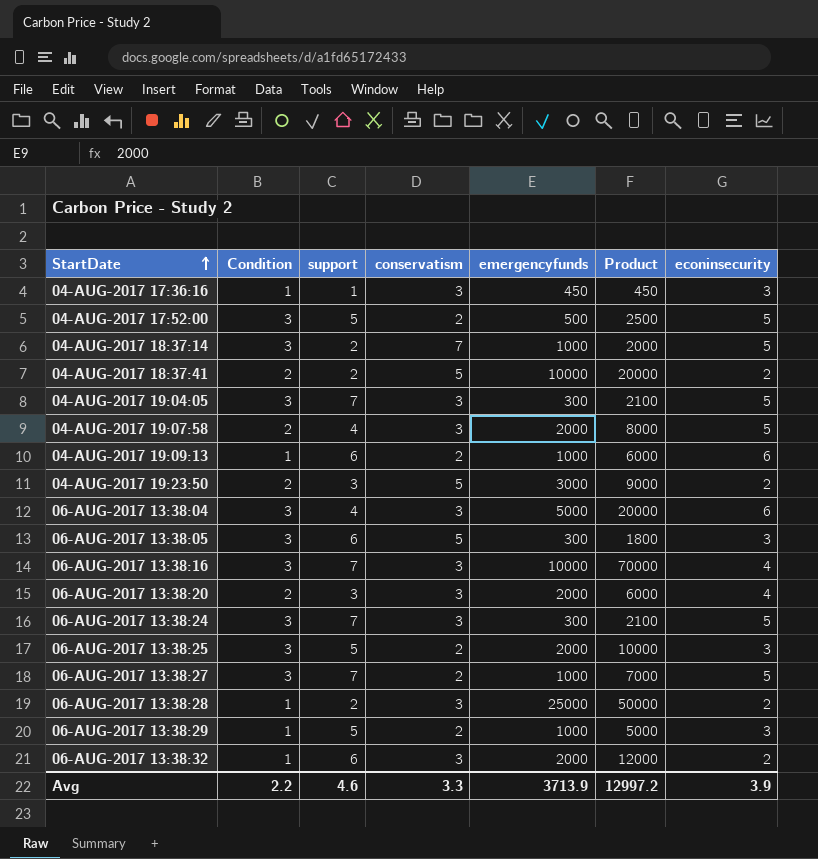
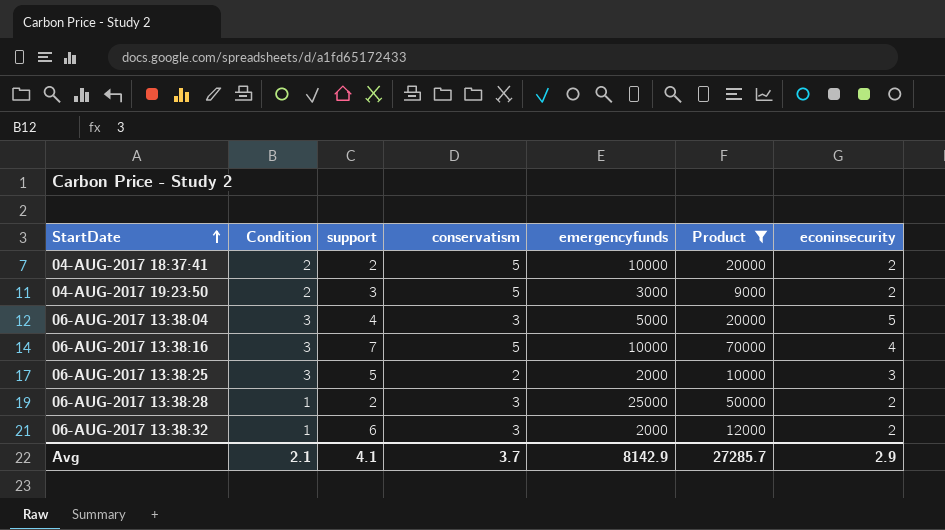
filter: none -> Product >= 9000
06-AUG-2017 13:38:04 | econinsecurity: 6 -> 5
06-AUG-2017 13:38:16 | conservatism: 3 -> 5
Avg | Condition: 2.2 -> 2.1
Avg | support: 4.6 -> 4.1
Avg | conservatism: 3.3 -> 3.7
Avg | emergencyfunds: 3713.9 -> 8142.9
Avg | Product: 12997.2 -> 27285.7
Avg | econinsecurity: 3.9 -> 2.9

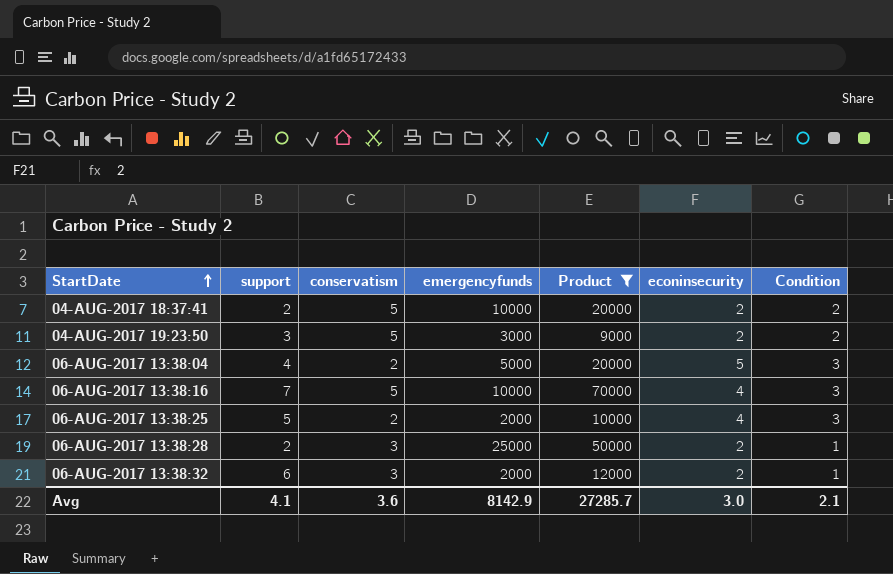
column Condition | position: 2 -> 7
06-AUG-2017 13:38:04 | conservatism: 3 -> 2
06-AUG-2017 13:38:25 | econinsecurity: 3 -> 4
Avg | conservatism: 3.7 -> 3.6
Avg | econinsecurity: 2.9 -> 3.0

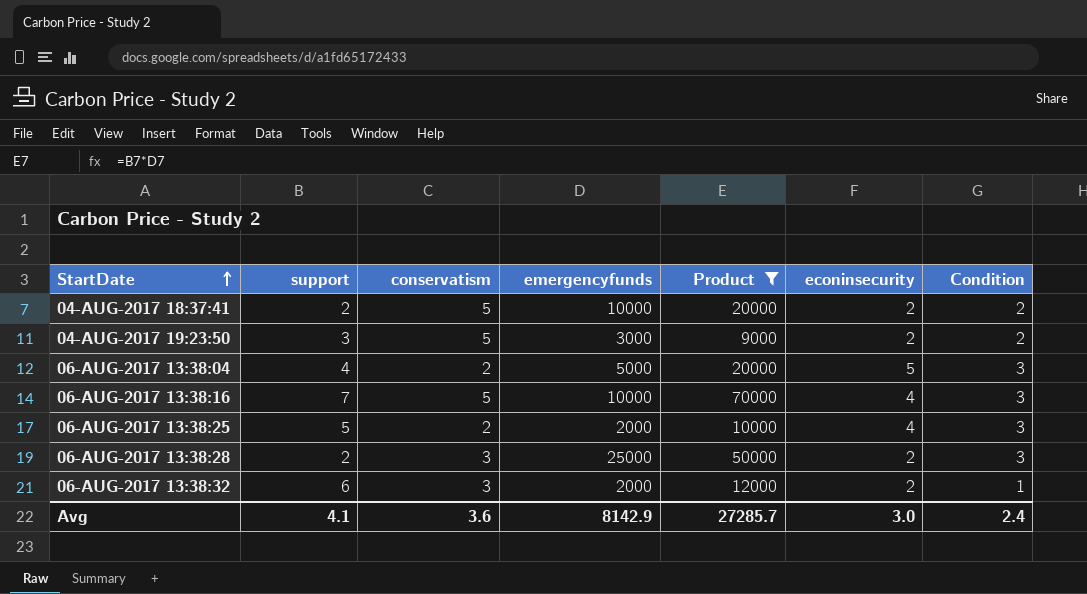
06-AUG-2017 13:38:28 | Condition: 1 -> 3
Avg | Condition: 2.1 -> 2.4

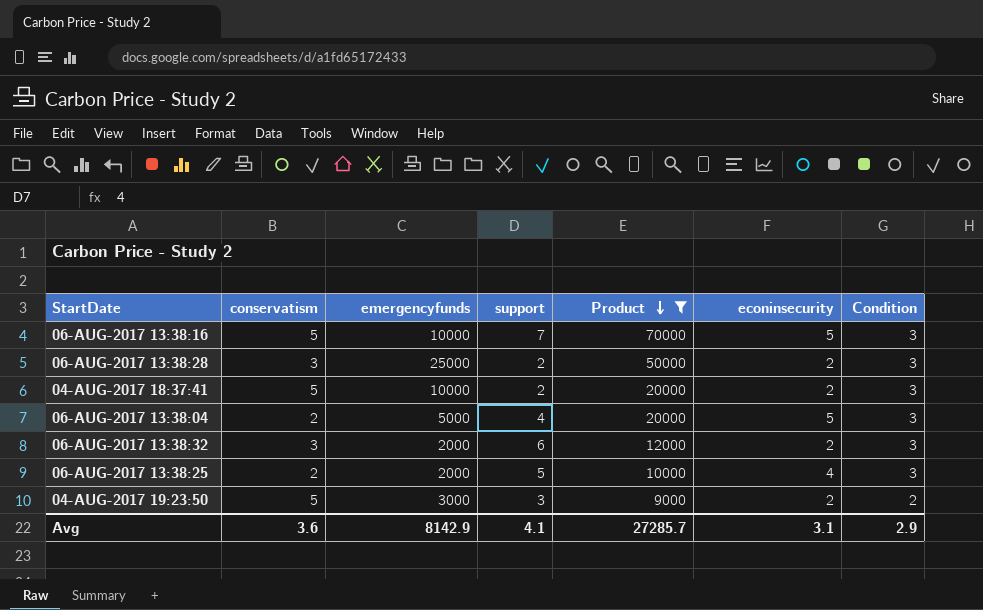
row order: StartDate ascending -> Product descending
column support | position: 2 -> 4
06-AUG-2017 13:38:16 | econinsecurity: 4 -> 5
04-AUG-2017 18:37:41 | Condition: 2 -> 3
06-AUG-2017 13:38:32 | Condition: 1 -> 3
Avg | econinsecurity: 3.0 -> 3.1
Avg | Condition: 2.4 -> 2.9

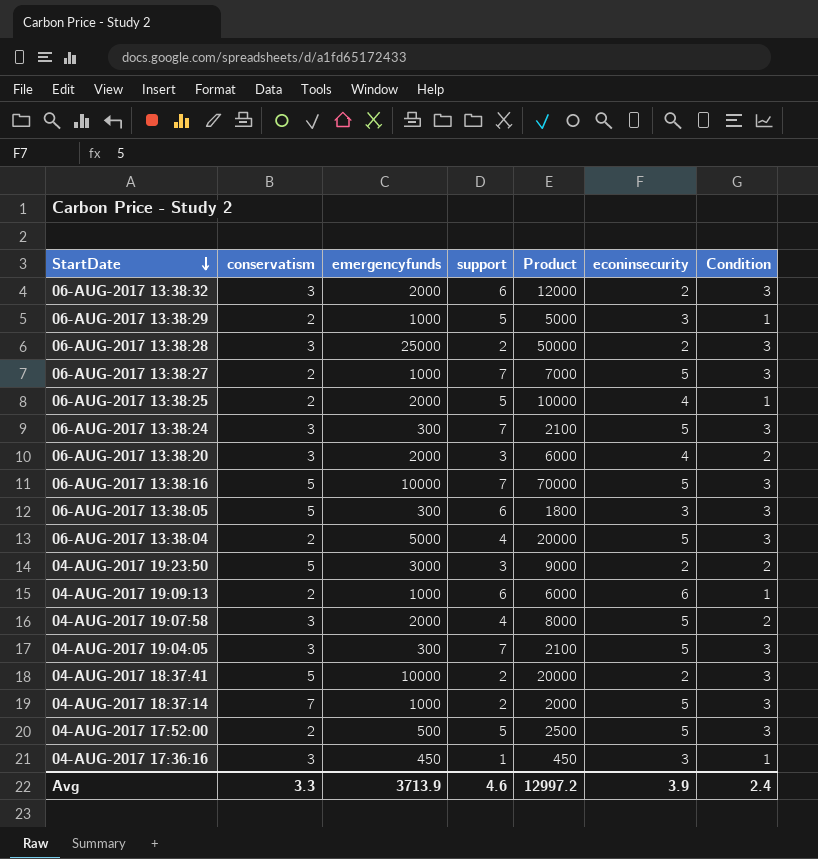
filter: Product >= 9000 -> none
row order: Product descending -> StartDate descending
06-AUG-2017 13:38:25 | Condition: 3 -> 1
Avg | conservatism: 3.6 -> 3.3
Avg | emergencyfunds: 8142.9 -> 3713.9
Avg | support: 4.1 -> 4.6
Avg | Product: 27285.7 -> 12997.2
Avg | econinsecurity: 3.1 -> 3.9
Avg | Condition: 2.9 -> 2.4

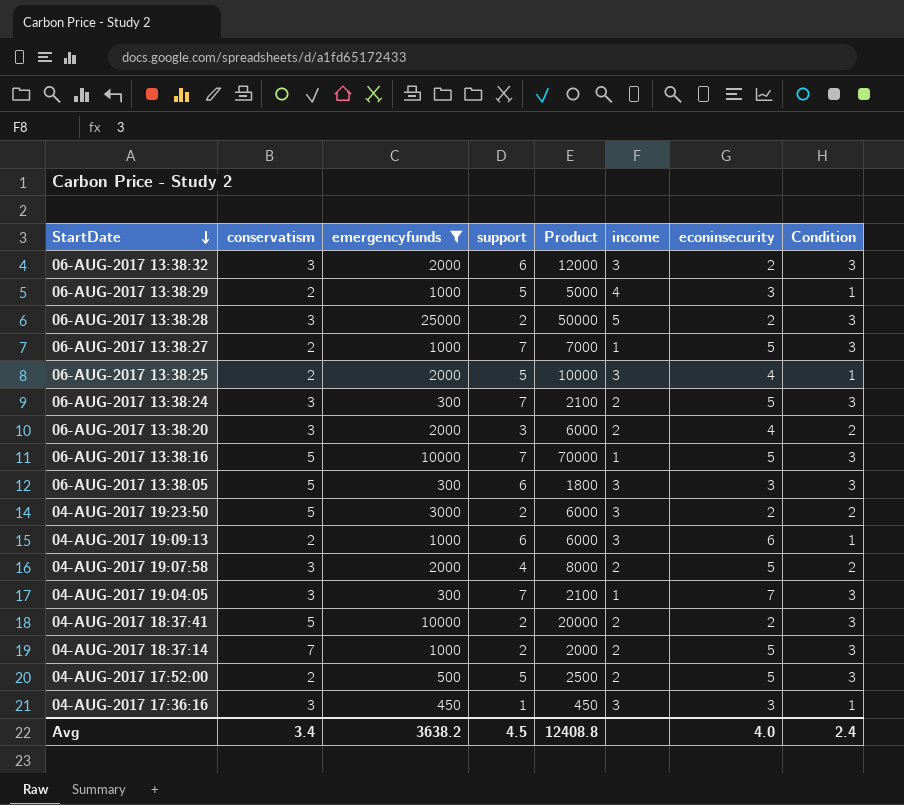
filter: none -> emergencyfunds != 5000
column income | position: none -> 6
04-AUG-2017 19:23:50 | support: 3 -> 2
04-AUG-2017 19:23:50 | Product: 9000 -> 6000
04-AUG-2017 19:04:05 | econinsecurity: 5 -> 7
Avg | conservatism: 3.3 -> 3.4
Avg | emergencyfunds: 3713.9 -> 3638.2
Avg | support: 4.6 -> 4.5
Avg | Product: 12997.2 -> 12408.8
Avg | econinsecurity: 3.9 -> 4.0

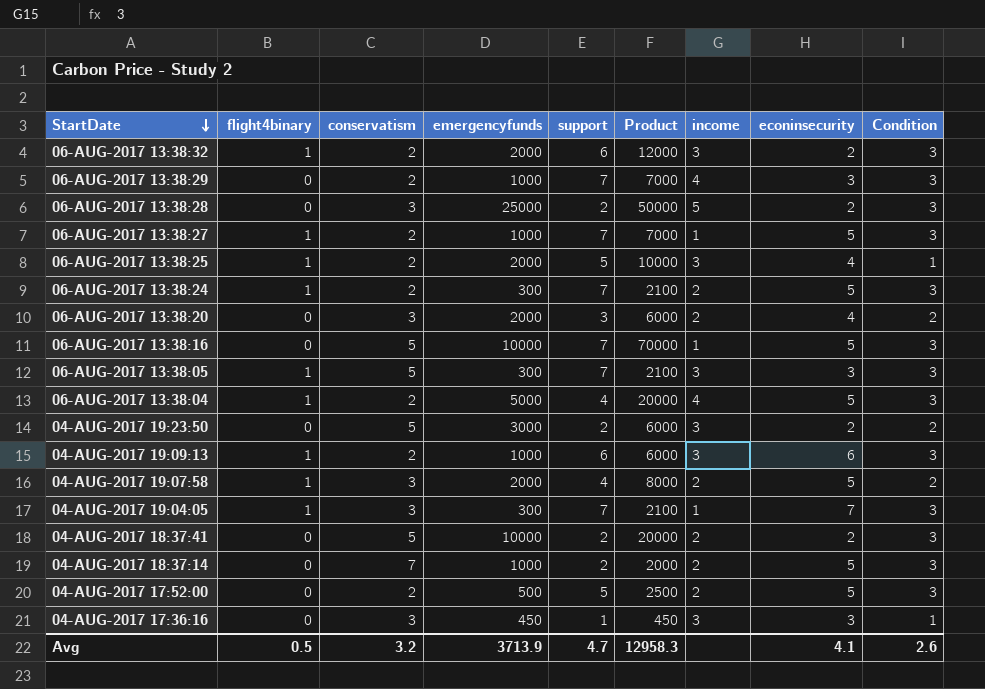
filter: emergencyfunds != 5000 -> none
column flight4binary | position: none -> 2
06-AUG-2017 13:38:32 | conservatism: 3 -> 2
06-AUG-2017 13:38:29 | support: 5 -> 7
06-AUG-2017 13:38:29 | Product: 5000 -> 7000
06-AUG-2017 13:38:29 | Condition: 1 -> 3
06-AUG-2017 13:38:24 | conservatism: 3 -> 2
06-AUG-2017 13:38:05 | support: 6 -> 7
06-AUG-2017 13:38:05 | Product: 1800 -> 2100
04-AUG-2017 19:09:13 | Condition: 1 -> 3
Avg | conservatism: 3.4 -> 3.2
Avg | emergencyfunds: 3638.2 -> 3713.9
Avg | support: 4.5 -> 4.7
Avg | Product: 12408.8 -> 12958.3
Avg | econinsecurity: 4.0 -> 4.1
Avg | Condition: 2.4 -> 2.6

